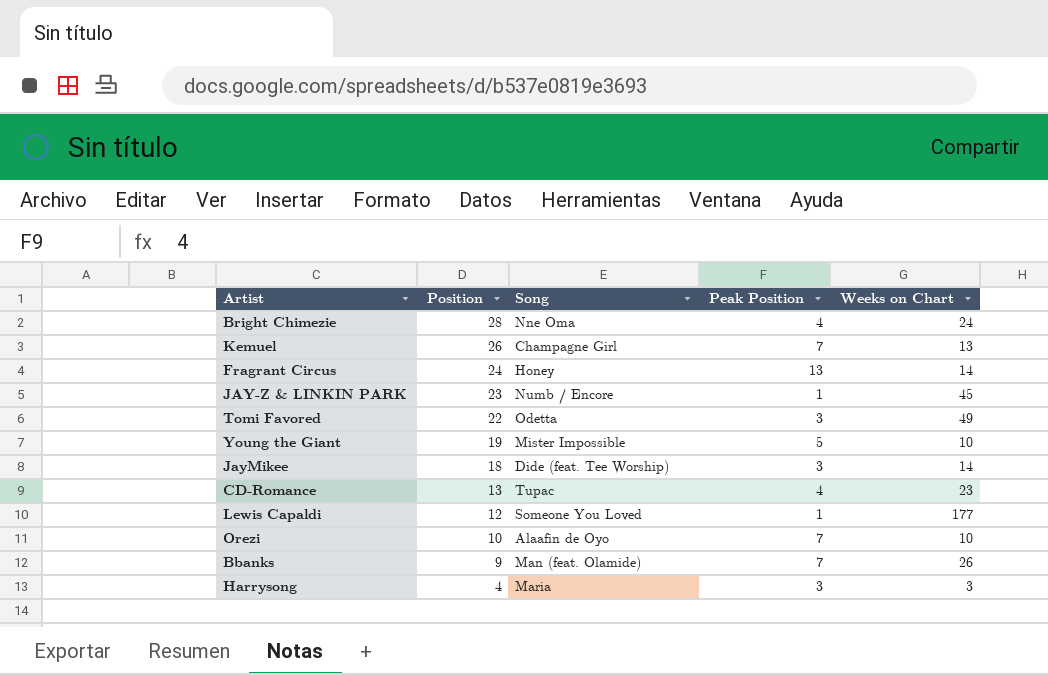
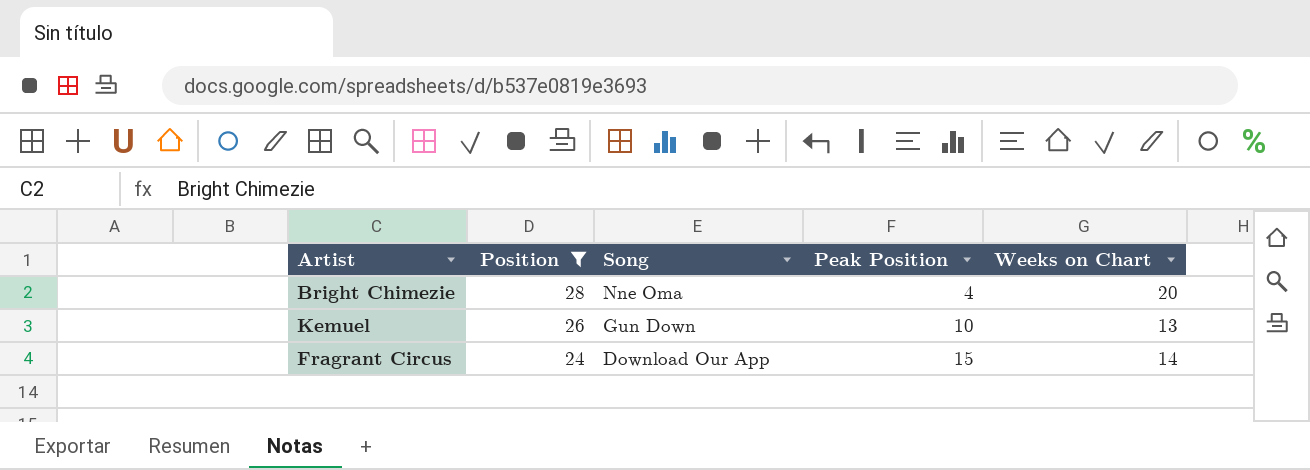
filter: none -> Position >= 24
Bright Chimezie | Weeks on Chart: 24 -> 20
Kemuel | Song: Champagne Girl -> Gun Down
Kemuel | Peak Position: 7 -> 10
Fragrant Circus | Song: Honey -> Download Our App
Fragrant Circus | Peak Position: 13 -> 15

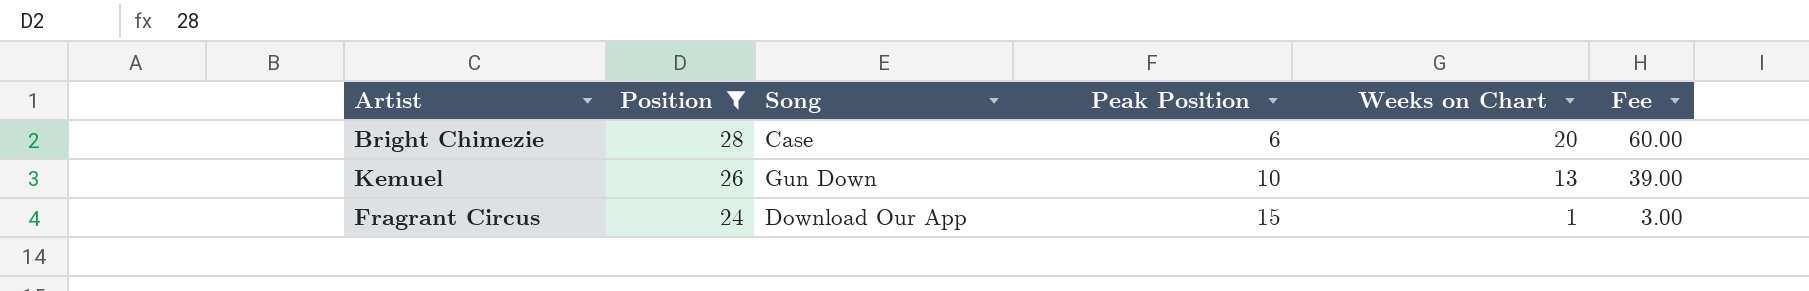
column Fee | formula: none -> [Weeks on Chart] * 3
Bright Chimezie | Song: Nne Oma -> Case
Bright Chimezie | Peak Position: 4 -> 6
Fragrant Circus | Weeks on Chart: 14 -> 1

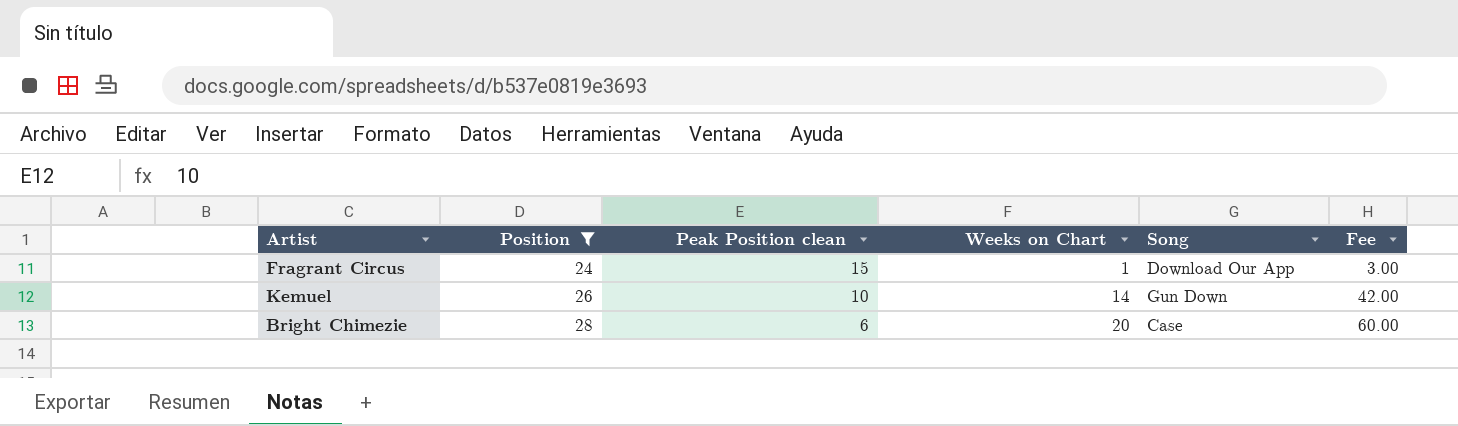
row order: Position descending -> Position ascending
column name: Peak Position -> Peak Position clean
column Song | position: 3 -> 5
Kemuel | Weeks on Chart: 13 -> 14
Kemuel | Fee: 39.00 -> 42.00

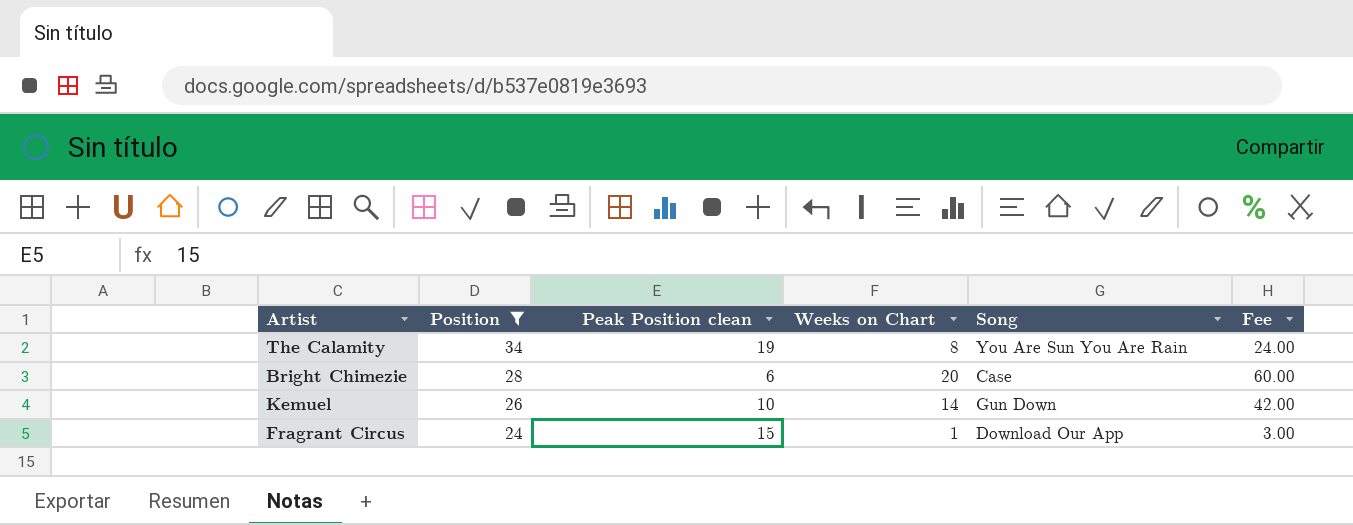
row order: Position ascending -> Position descending
row The Calamity: none -> 34 | 19 | 8 | You Are Sun You Are Rain | 24.00

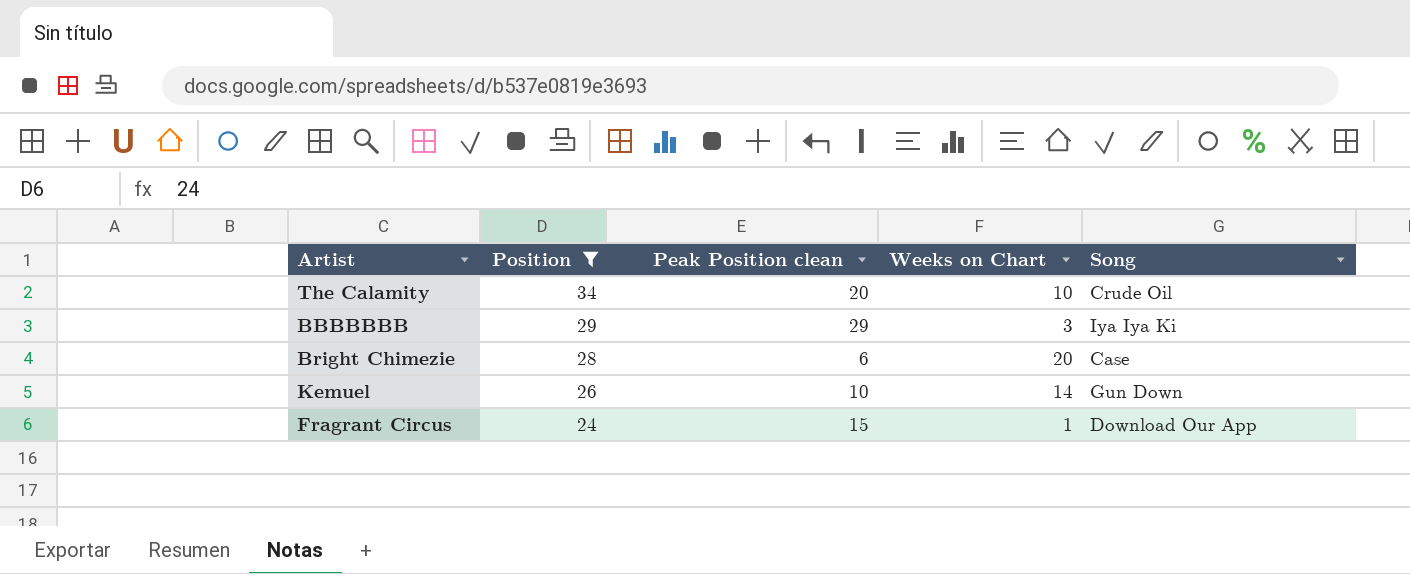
column Fee | formula: [Weeks on Chart] * 3 -> none
The Calamity | Peak Position clean: 19 -> 20
The Calamity | Weeks on Chart: 8 -> 10
The Calamity | Song: You Are Sun You Are Rain -> Crude Oil
row BBBBBBB: none -> 29 | 29 | 3 | Iya Iya Ki

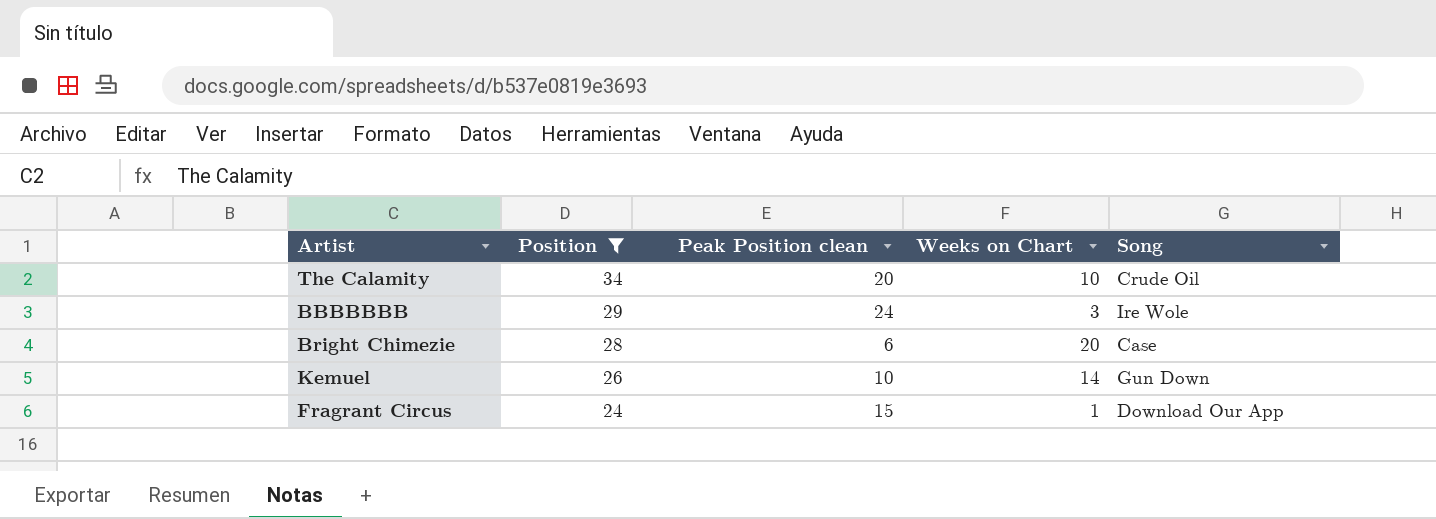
BBBBBBB | Peak Position clean: 29 -> 24
BBBBBBB | Song: Iya Iya Ki -> Ire Wole

